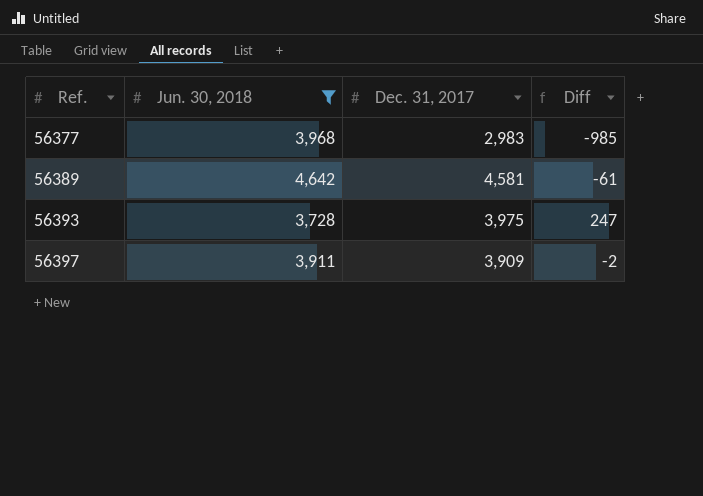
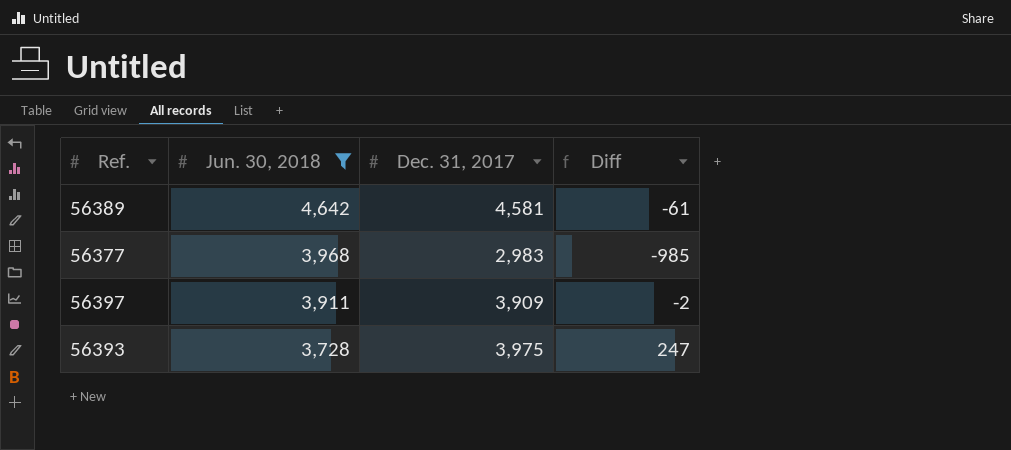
row order: Ref. ascending -> Jun. 30, 2018 descending

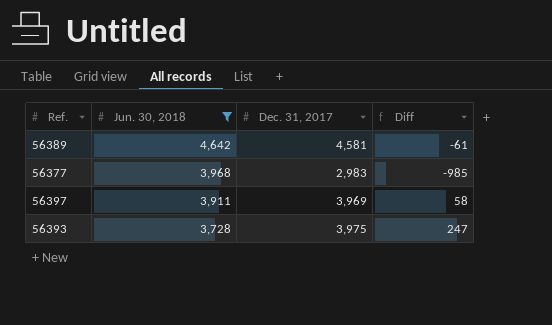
56397 | Dec. 31, 2017: 3,909 -> 3,969
56397 | Diff: -2 -> 58

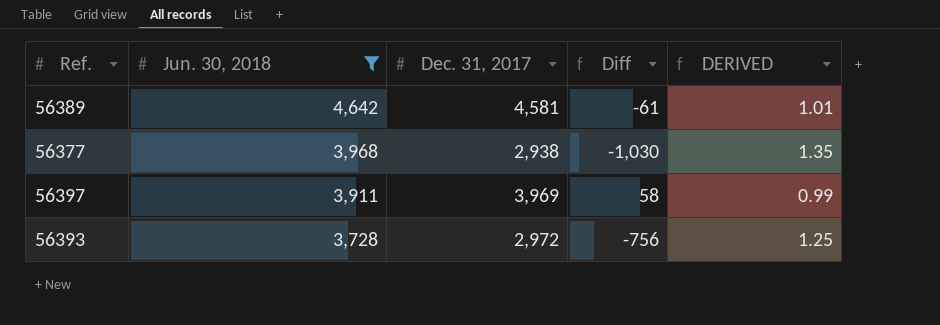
column DERIVED | formula: none -> [Jun. 30, 2018] / [Dec. 31, 2017]
56377 | Dec. 31, 2017: 2,983 -> 2,938
56377 | Diff: -985 -> -1,030
56393 | Dec. 31, 2017: 3,975 -> 2,972
56393 | Diff: 247 -> -756

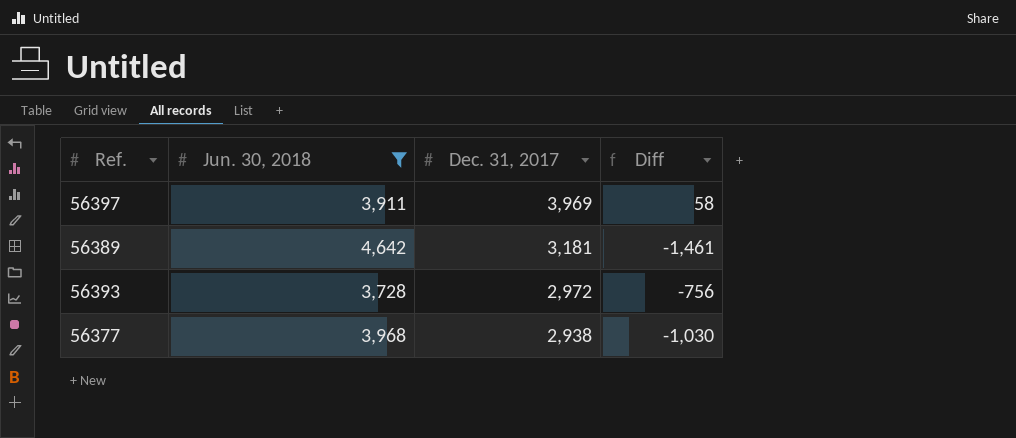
row order: Jun. 30, 2018 descending -> Dec. 31, 2017 descending
column DERIVED | formula: [Jun. 30, 2018] / [Dec. 31, 2017] -> none
56389 | Dec. 31, 2017: 4,581 -> 3,181
56389 | Diff: -61 -> -1,461

